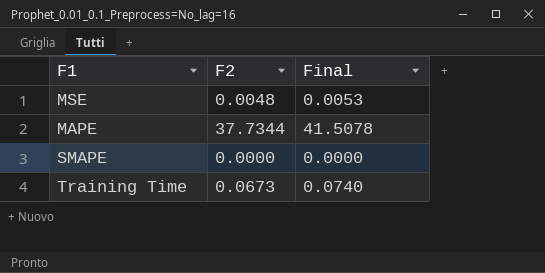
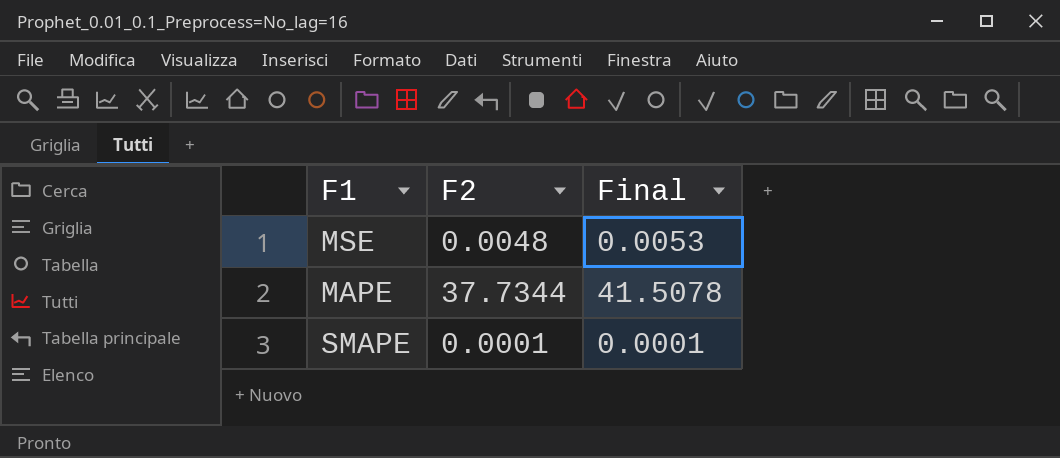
row Training Time: 0.0673 | 0.0740 -> none
SMAPE | F2: 0.0000 -> 0.0001
SMAPE | Final: 0.0000 -> 0.0001

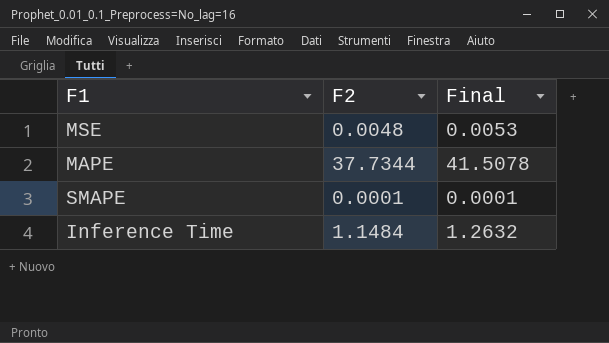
row Inference Time: none -> 1.1484 | 1.2632

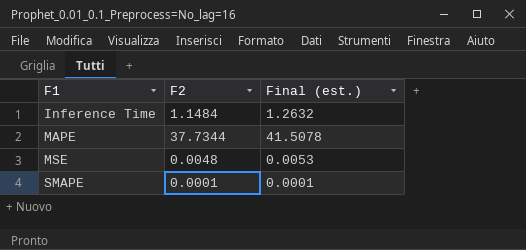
row order: none -> F1 ascending
column name: Final -> Final (est.)

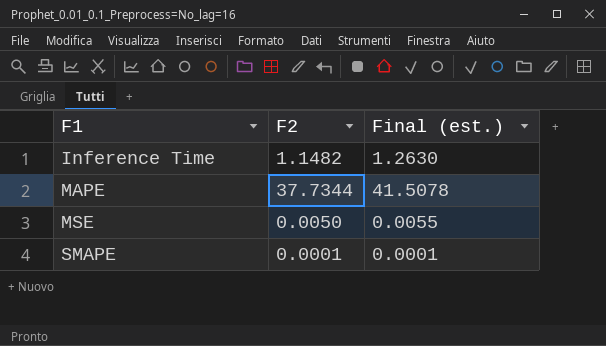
Inference Time | F2: 1.1484 -> 1.1482
Inference Time | Final (est.): 1.2632 -> 1.2630
MSE | F2: 0.0048 -> 0.0050
MSE | Final (est.): 0.0053 -> 0.0055

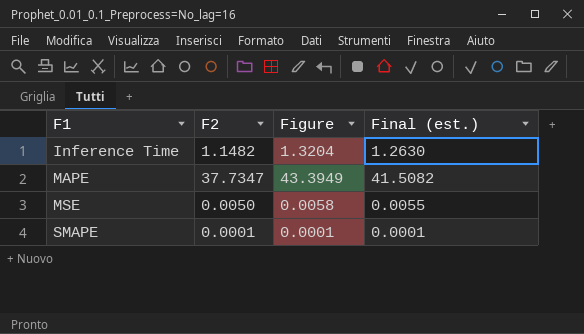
column Figure | formula: none -> [F2] * 1.15
MAPE | F2: 37.7344 -> 37.7347
MAPE | Final (est.): 41.5078 -> 41.5082

